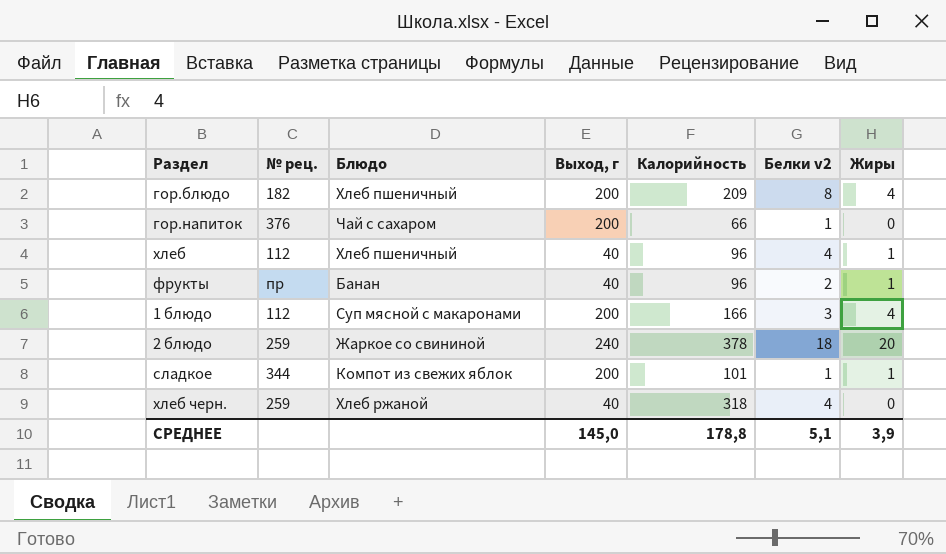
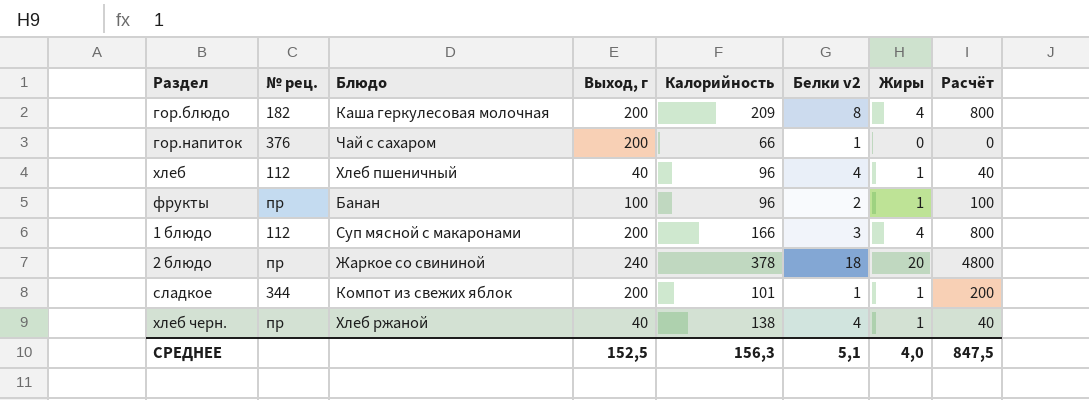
column Расчёт | formula: none -> [Выход, г] * [Жиры]
гор.блюдо | Блюдо: Хлеб пшеничный -> Каша геркулесовая молочная
фрукты | Выход, г: 40 -> 100
2 блюдо | № рец.: 259 -> пр
хлеб черн. | № рец.: 259 -> пр
хлеб черн. | Калорийность: 318 -> 138
хлеб черн. | Жиры: 0 -> 1
СРЕДНЕЕ | Выход, г: 145,0 -> 152,5
СРЕДНЕЕ | Калорийность: 178,8 -> 156,3
СРЕДНЕЕ | Жиры: 3,9 -> 4,0

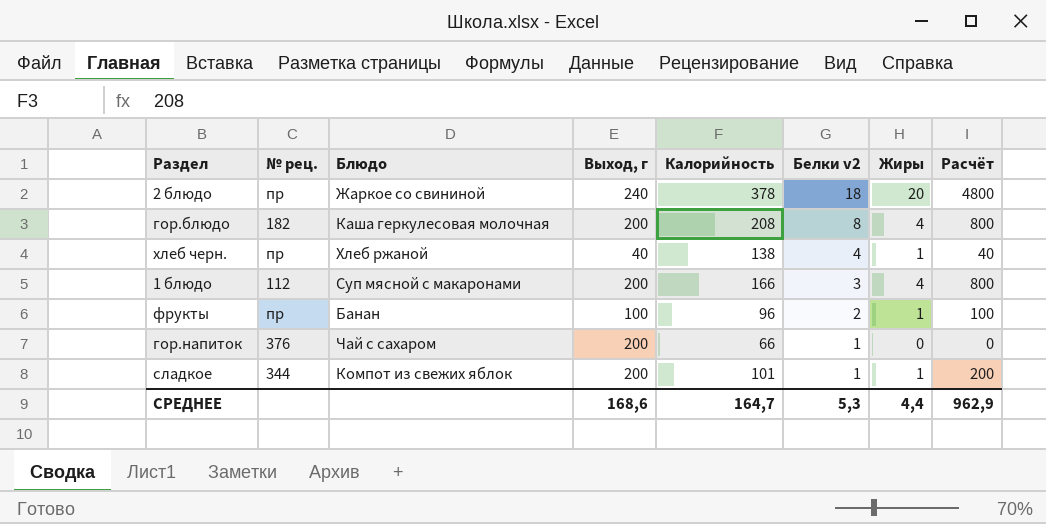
row order: none -> Белки v2 descending
row хлеб: 112 | Хлеб пшеничный | 40 | 96 | 4 | 1 | 40 -> none
гор.блюдо | Калорийность: 209 -> 208
СРЕДНЕЕ | Выход, г: 152,5 -> 168,6
СРЕДНЕЕ | Калорийность: 156,3 -> 164,7
СРЕДНЕЕ | Белки v2: 5,1 -> 5,3
СРЕДНЕЕ | Жиры: 4,0 -> 4,4
СРЕДНЕЕ | Расчёт: 847,5 -> 962,9

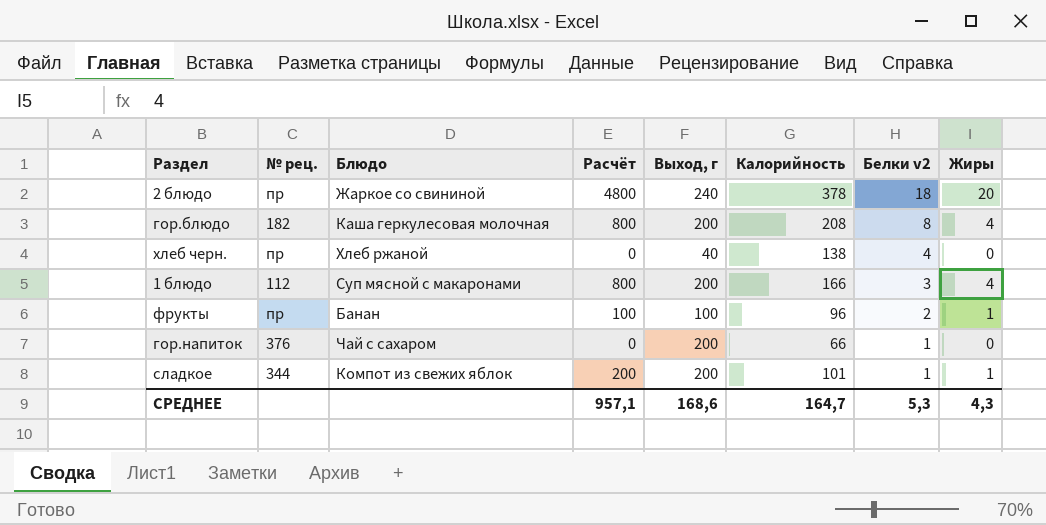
column Расчёт | position: 8 -> 4
хлеб черн. | Расчёт: 40 -> 0
хлеб черн. | Жиры: 1 -> 0
СРЕДНЕЕ | Расчёт: 962,9 -> 957,1
СРЕДНЕЕ | Жиры: 4,4 -> 4,3

